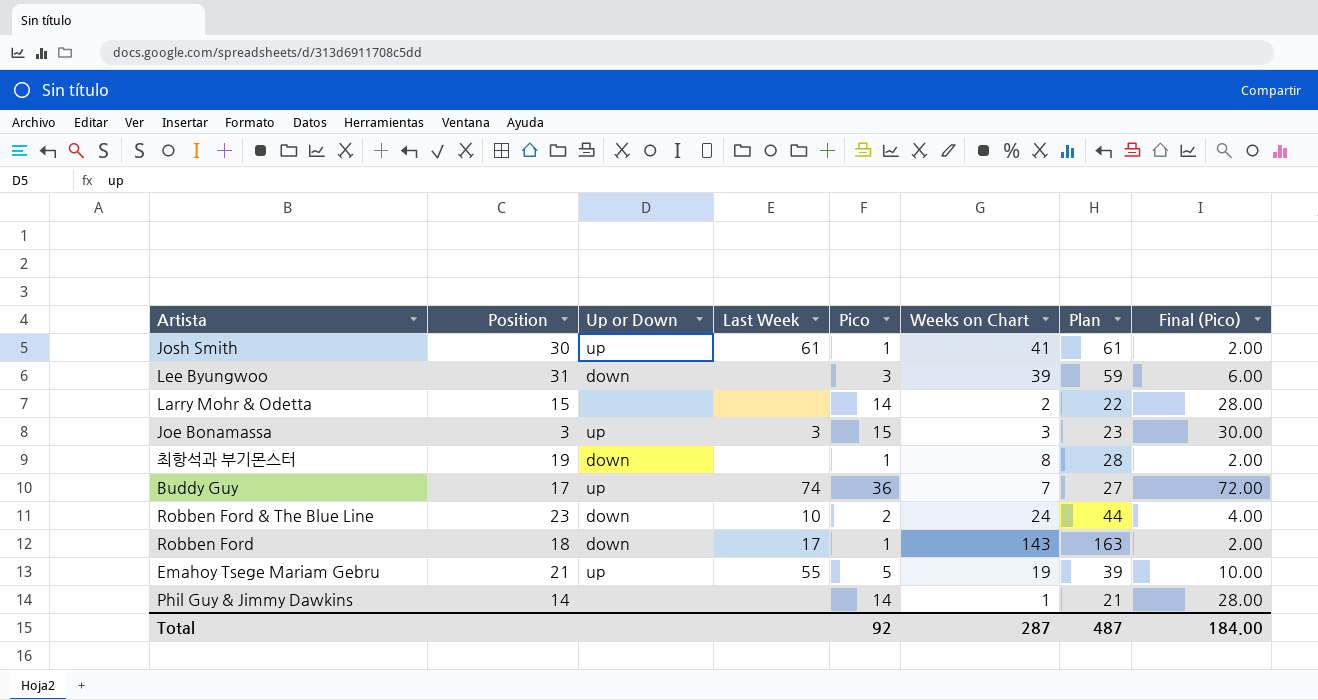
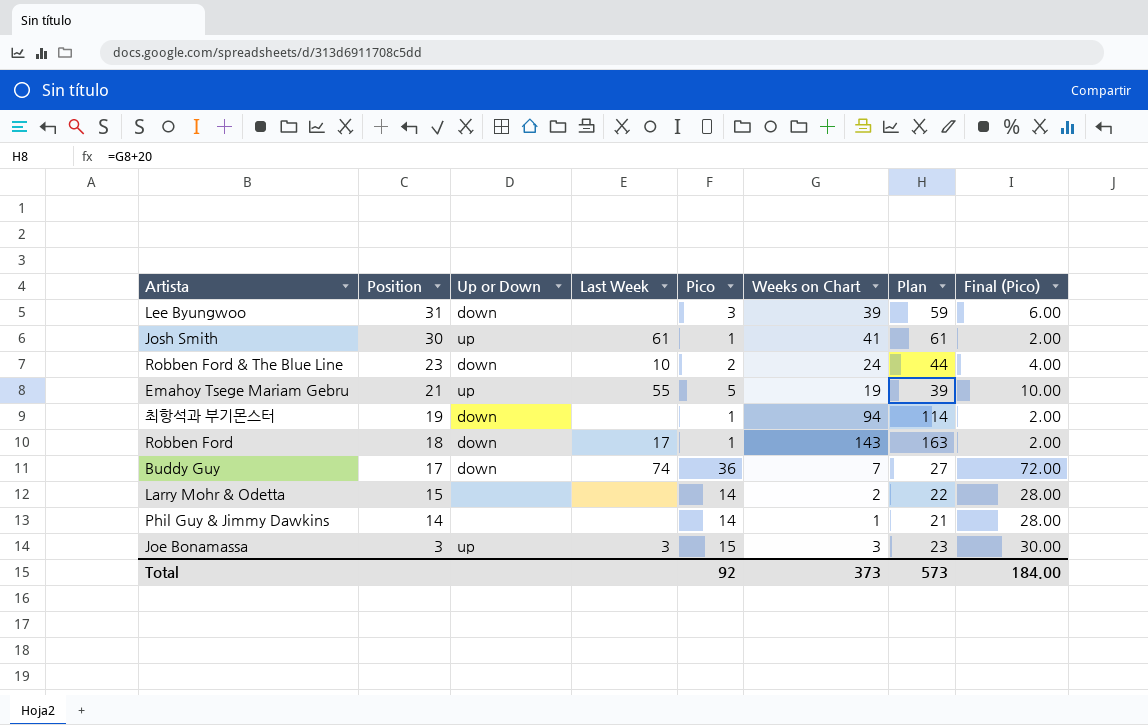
row order: none -> Position descending
최항석과 부기몬스터 | Weeks on Chart: 8 -> 94
최항석과 부기몬스터 | Plan: 28 -> 114
Buddy Guy | Up or Down: up -> down
Total | Weeks on Chart: 287 -> 373
Total | Plan: 487 -> 573

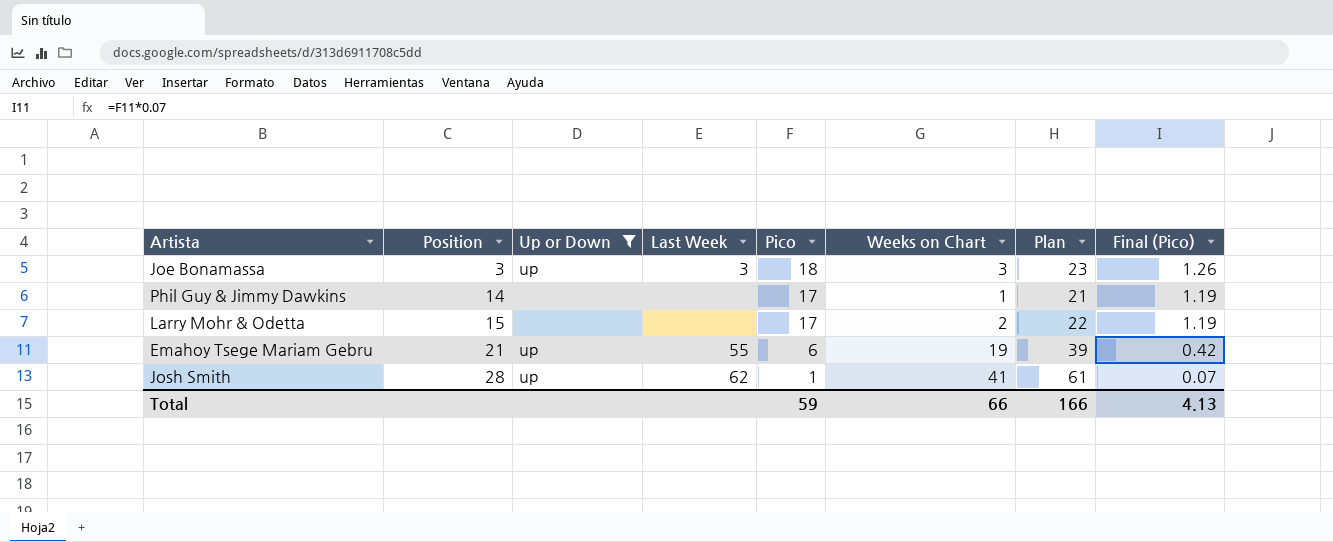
filter: none -> Up or Down != down
row order: Position descending -> Position ascending
column Final (Pico) | formula: [Pico] * 2 -> [Pico] * 0.07
Joe Bonamassa | Pico: 15 -> 18
Phil Guy & Jimmy Dawkins | Pico: 14 -> 17
Larry Mohr & Odetta | Pico: 14 -> 17
Emahoy Tsege Mariam Gebru | Pico: 5 -> 6
Josh Smith | Position: 30 -> 28
Josh Smith | Last Week: 61 -> 62
Total | Pico: 92 -> 59
Total | Weeks on Chart: 373 -> 66
Total | Plan: 573 -> 166
Total | Final (Pico): 184.00 -> 4.13

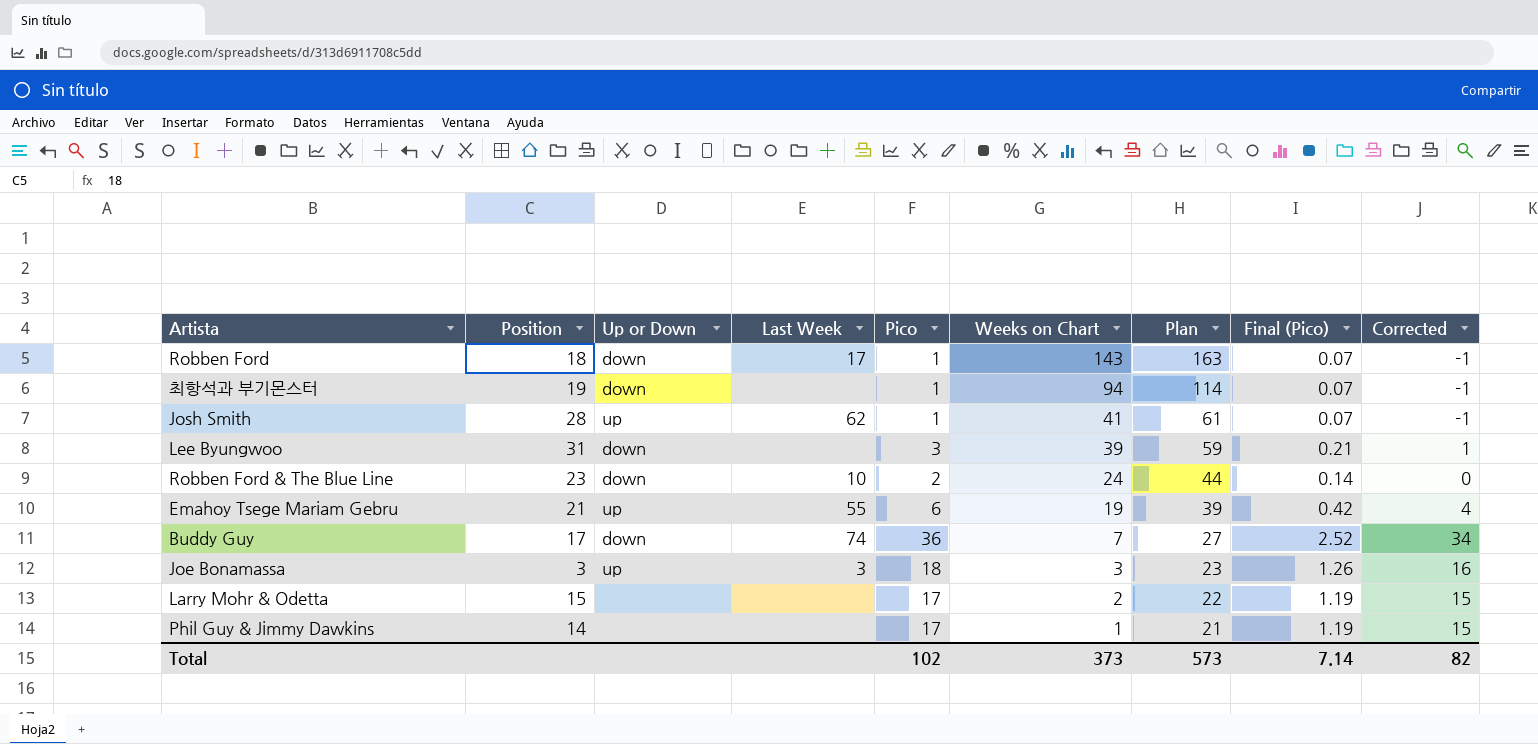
filter: Up or Down != down -> none
row order: Position ascending -> Weeks on Chart descending
column Corrected | formula: none -> [Pico] - 2
Total | Pico: 59 -> 102
Total | Weeks on Chart: 66 -> 373
Total | Plan: 166 -> 573
Total | Final (Pico): 4.13 -> 7.14

